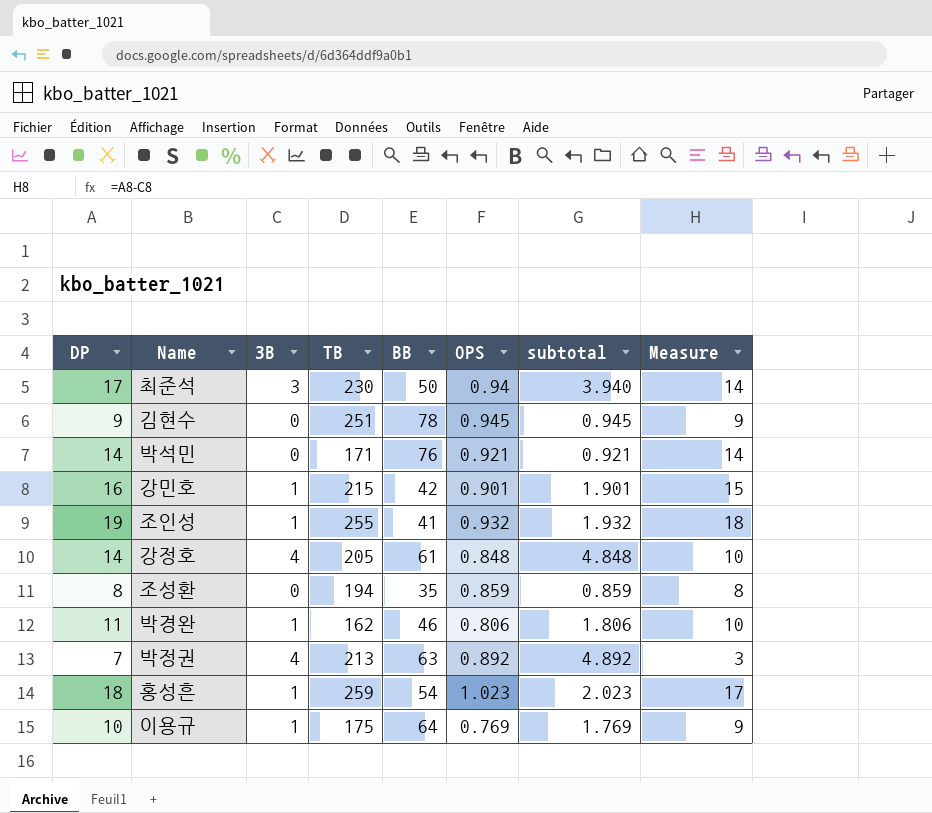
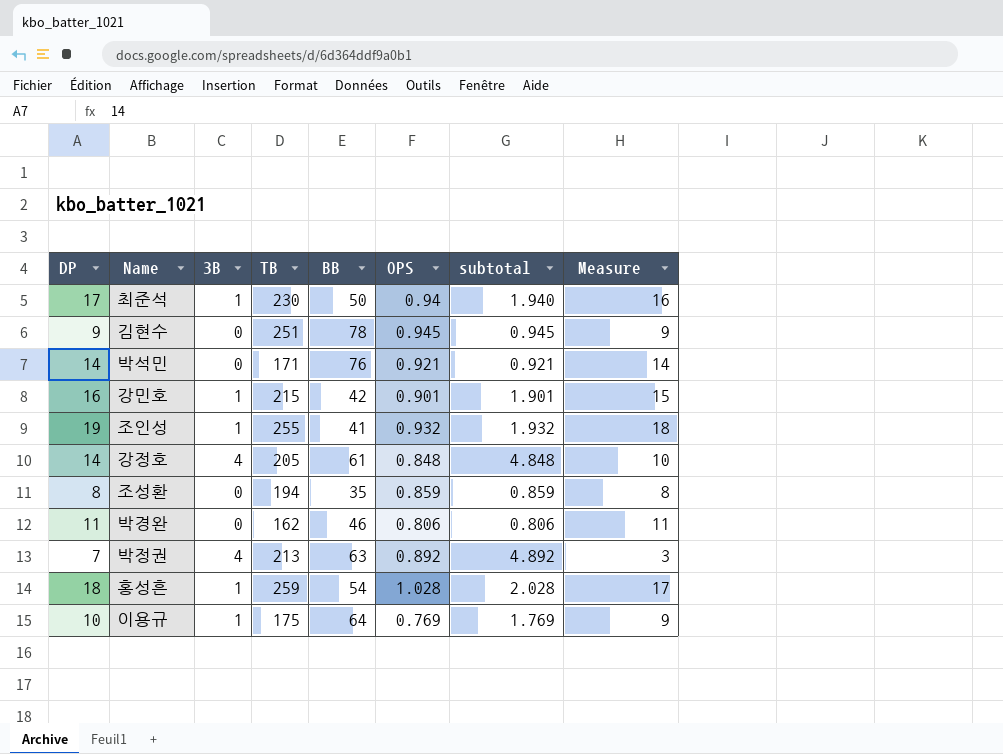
최준석 | 3B: 3 -> 1
최준석 | subtotal: 3.940 -> 1.940
최준석 | Measure: 14 -> 16
박경완 | 3B: 1 -> 0
박경완 | subtotal: 1.806 -> 0.806
박경완 | Measure: 10 -> 11
홍성흔 | OPS: 1.023 -> 1.028
홍성흔 | subtotal: 2.023 -> 2.028

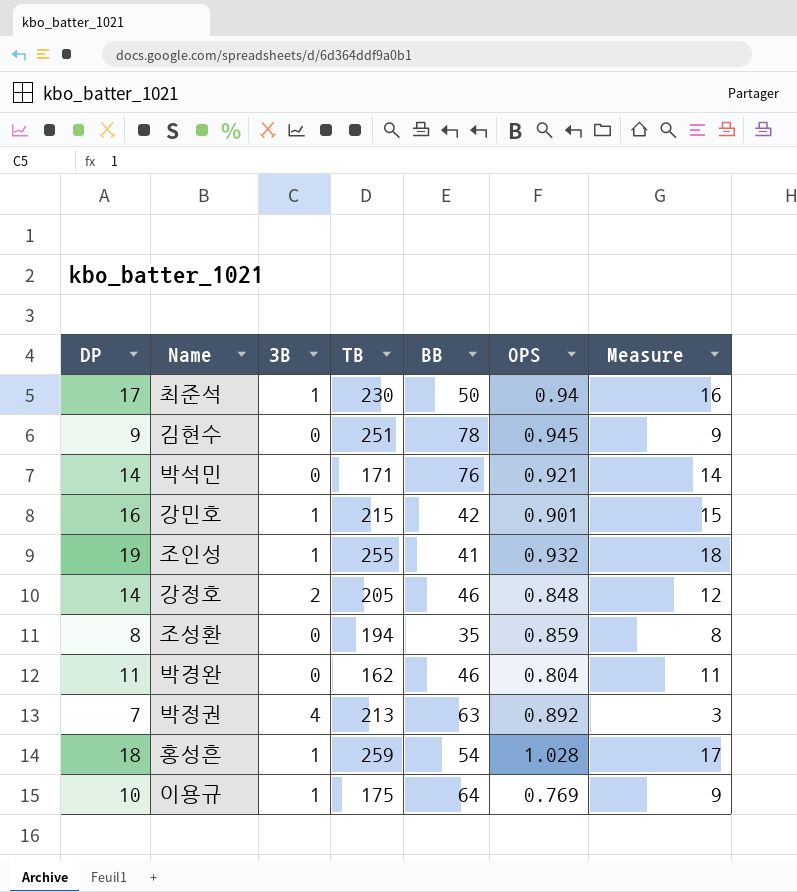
column subtotal | formula: [3B] + [OPS] -> none
강정호 | 3B: 4 -> 2
강정호 | BB: 61 -> 46
강정호 | Measure: 10 -> 12
박경완 | OPS: 0.806 -> 0.804

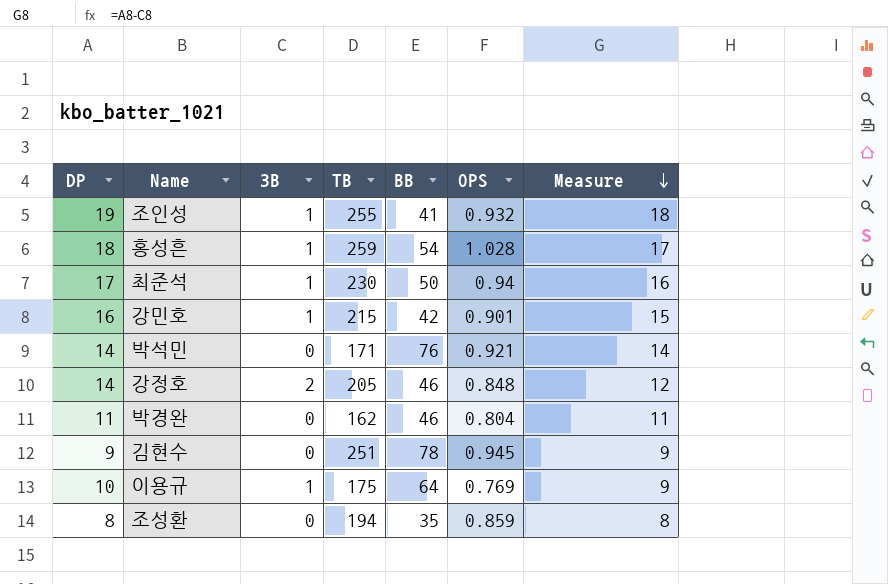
row order: none -> Measure descending
row 박정권: 7 | 4 | 213 | 63 | 0.892 | 3 -> none

